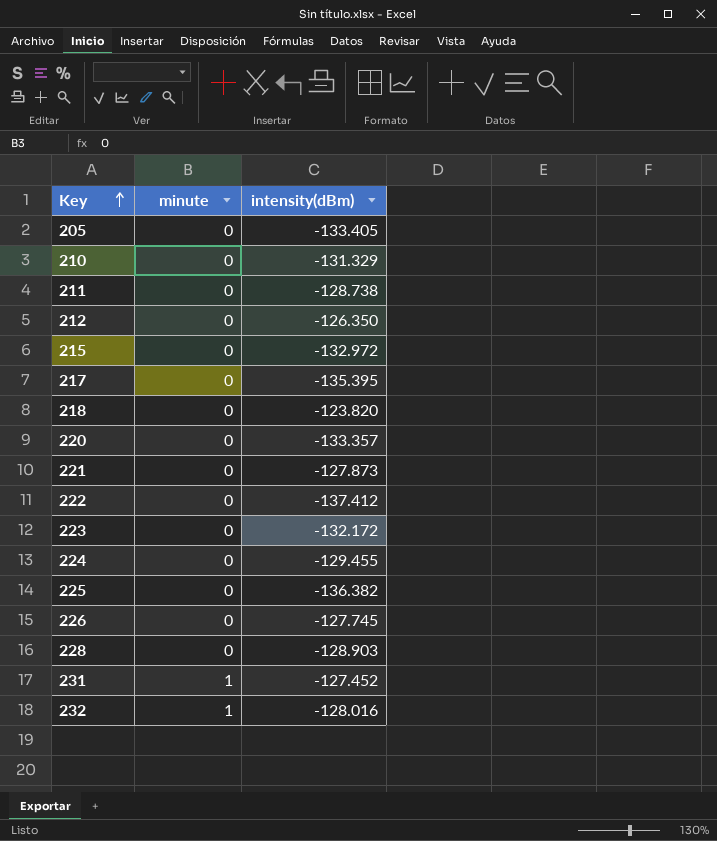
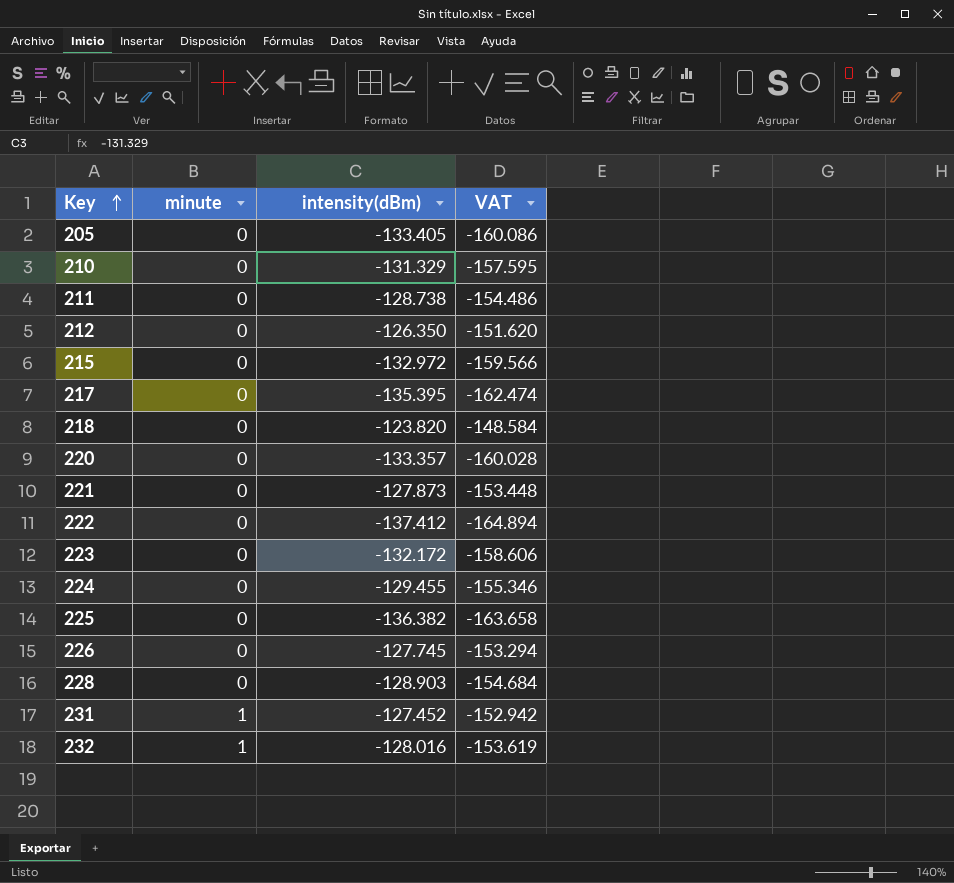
column VAT | formula: none -> [intensity(dBm)] * 1.2

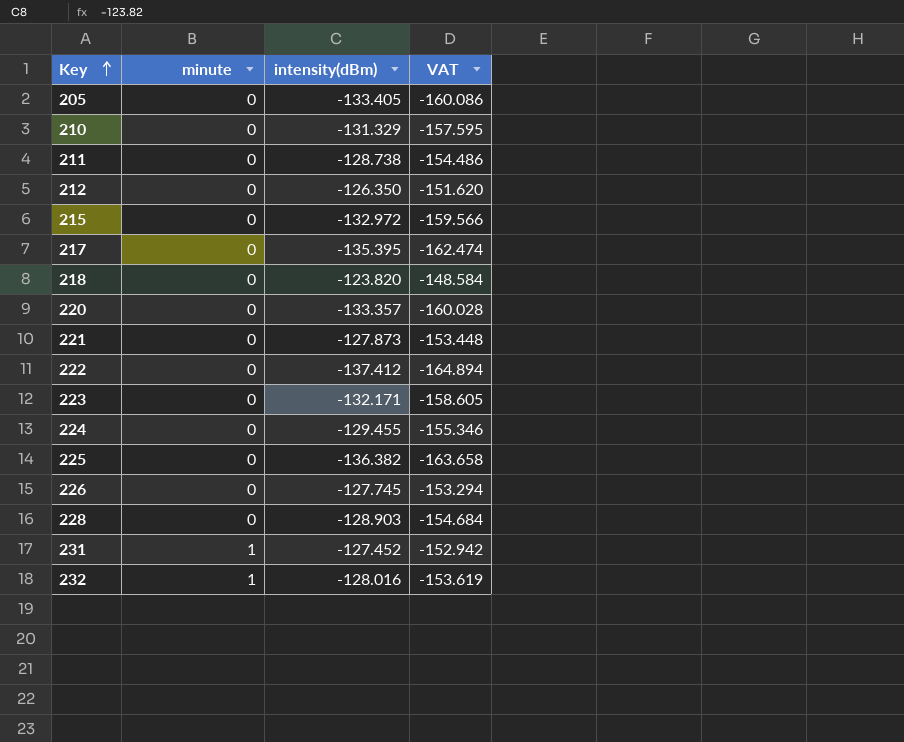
223 | intensity(dBm): -132.172 -> -132.171
223 | VAT: -158.606 -> -158.605

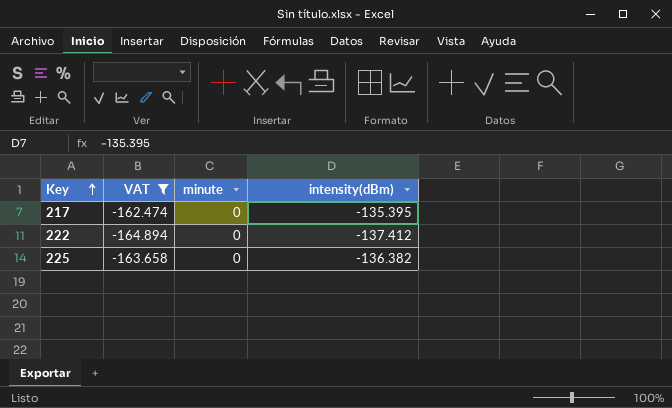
filter: none -> VAT <= -162.474
column VAT | position: 4 -> 2

